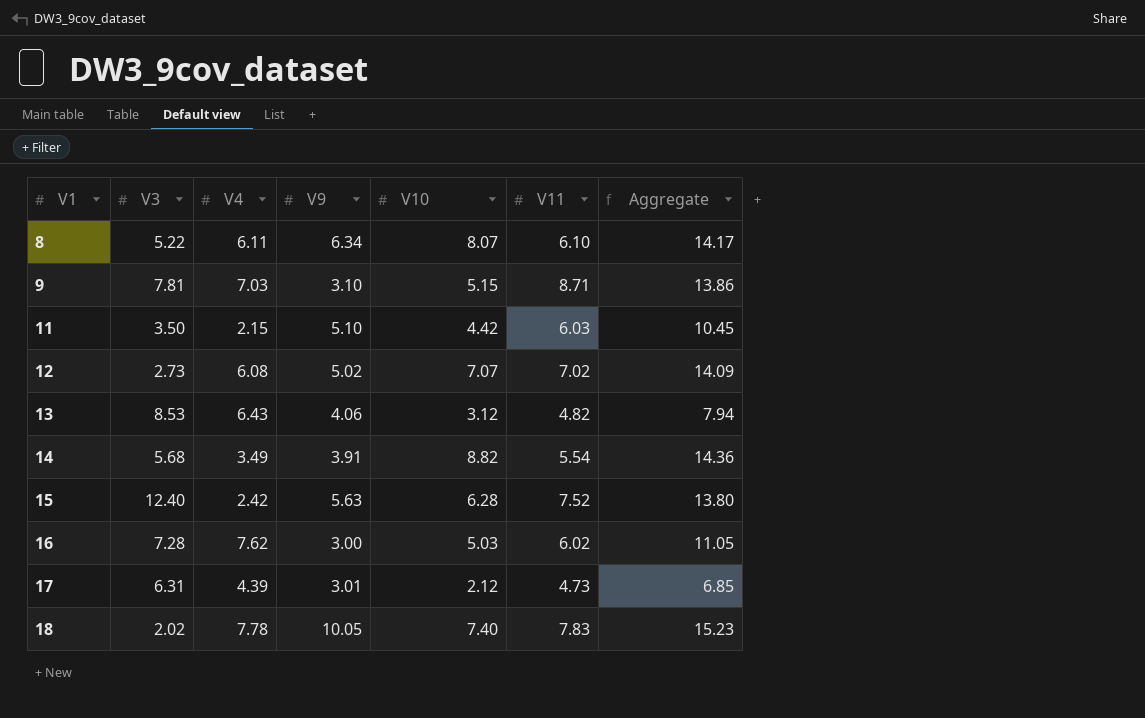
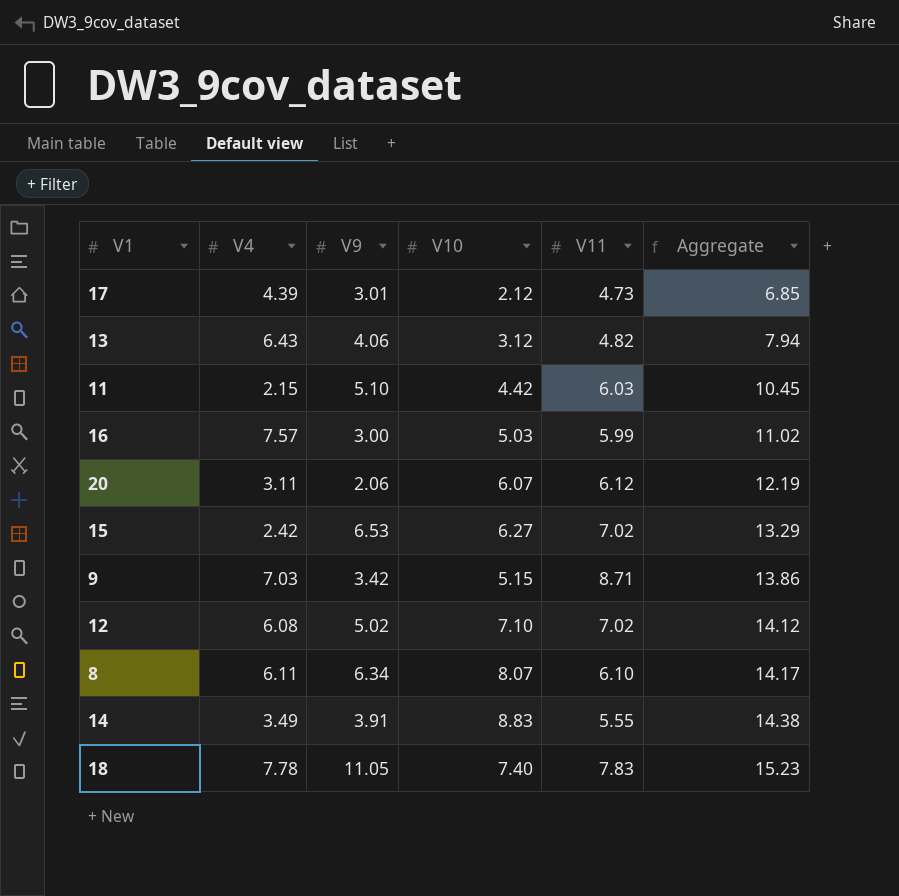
row order: V1 ascending -> Aggregate ascending
column V3 | position: 2 -> none
16 | V4: 7.62 -> 7.57
16 | V11: 6.02 -> 5.99
16 | Aggregate: 11.05 -> 11.02
row 20: none -> 3.11 | 2.06 | 6.07 | 6.12 | 12.19
15 | V9: 5.63 -> 6.53
15 | V10: 6.28 -> 6.27
15 | V11: 7.52 -> 7.02
15 | Aggregate: 13.80 -> 13.29
9 | V9: 3.10 -> 3.42
12 | V10: 7.07 -> 7.10
12 | Aggregate: 14.09 -> 14.12
14 | V10: 8.82 -> 8.83
14 | V11: 5.54 -> 5.55
14 | Aggregate: 14.36 -> 14.38
18 | V9: 10.05 -> 11.05

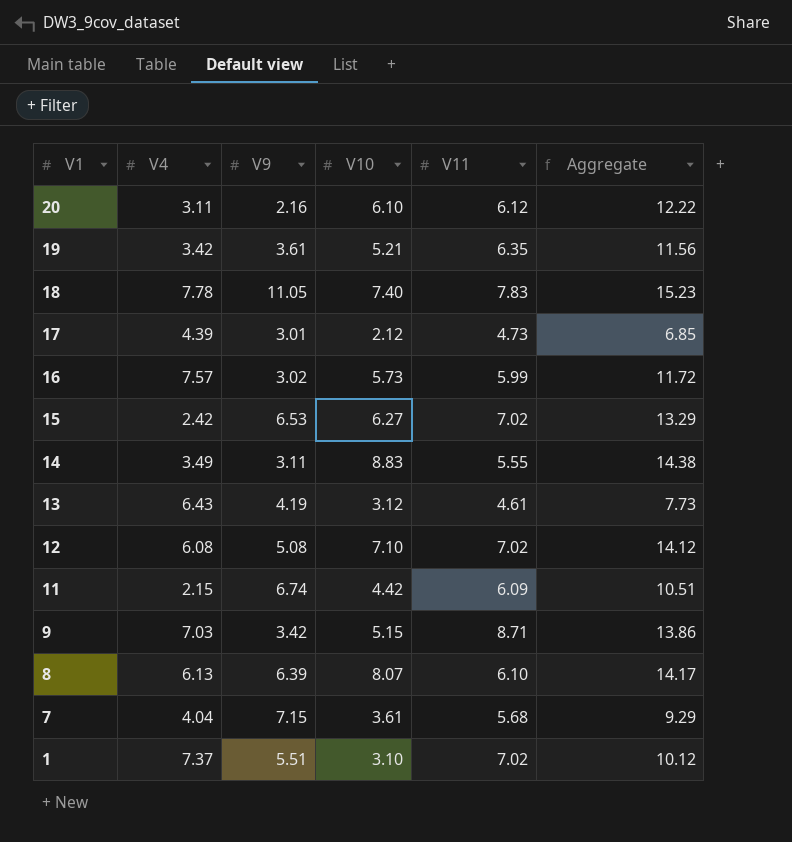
row order: Aggregate ascending -> V1 descending
20 | V9: 2.06 -> 2.16
20 | V10: 6.07 -> 6.10
20 | Aggregate: 12.19 -> 12.22
row 19: none -> 3.42 | 3.61 | 5.21 | 6.35 | 11.56
16 | V9: 3.00 -> 3.02
16 | V10: 5.03 -> 5.73
16 | Aggregate: 11.02 -> 11.72
14 | V9: 3.91 -> 3.11
13 | V9: 4.06 -> 4.19
13 | V11: 4.82 -> 4.61
13 | Aggregate: 7.94 -> 7.73
12 | V9: 5.02 -> 5.08
11 | V9: 5.10 -> 6.74
11 | V11: 6.03 -> 6.09
11 | Aggregate: 10.45 -> 10.51
8 | V4: 6.11 -> 6.13
8 | V9: 6.34 -> 6.39
row 7: none -> 4.04 | 7.15 | 3.61 | 5.68 | 9.29
row 1: none -> 7.37 | 5.51 | 3.10 | 7.02 | 10.12

